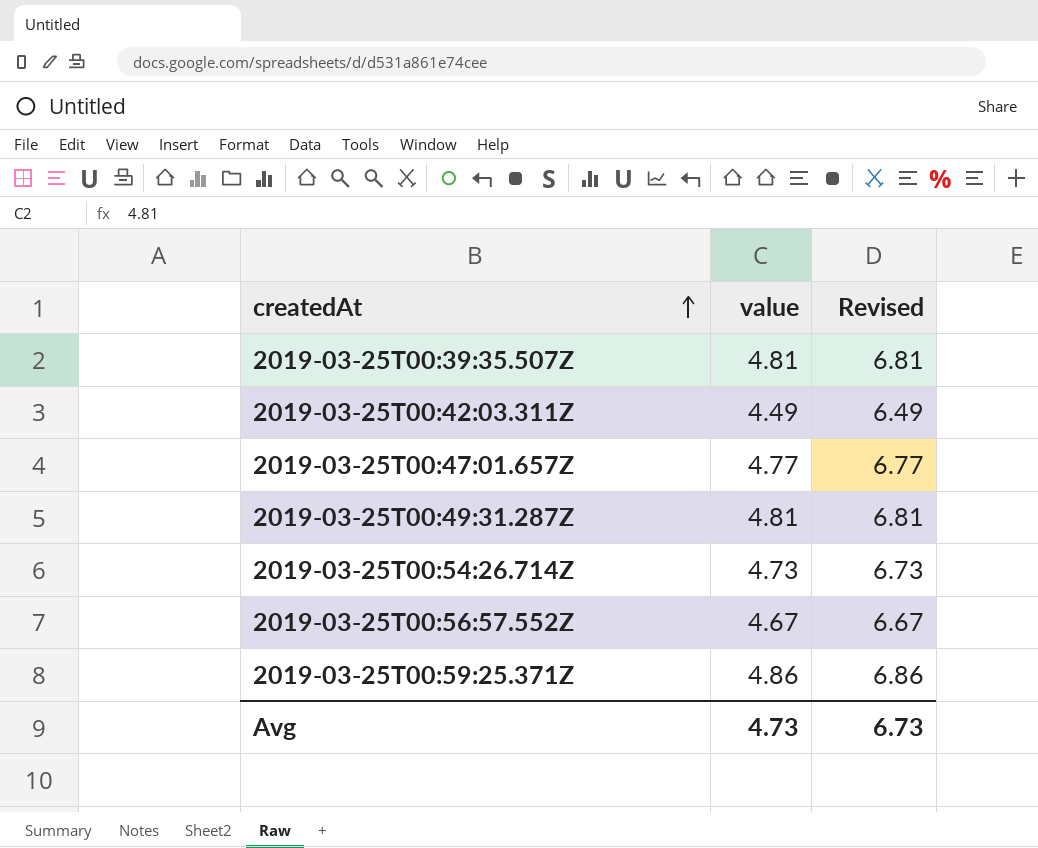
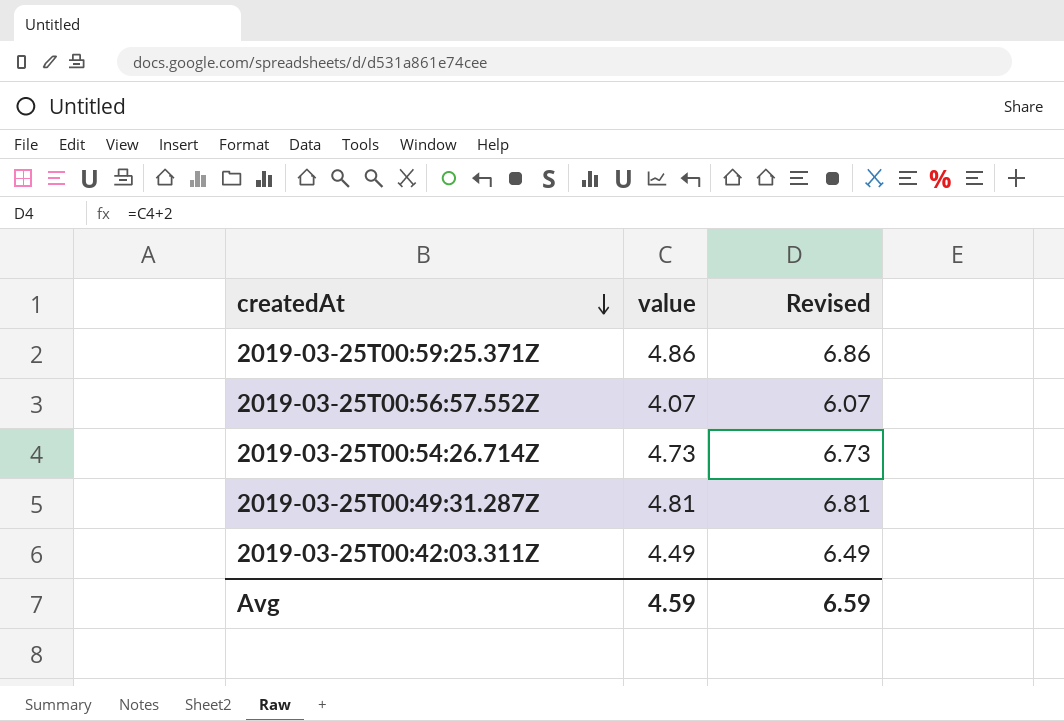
row order: createdAt ascending -> createdAt descending
row 2019-03-25T00:39:35.507Z: 4.81 | 6.81 -> none
row 2019-03-25T00:47:01.657Z: 4.77 | 6.77 -> none
2019-03-25T00:56:57.552Z | value: 4.67 -> 4.07
2019-03-25T00:56:57.552Z | Revised: 6.67 -> 6.07
Avg | value: 4.73 -> 4.59
Avg | Revised: 6.73 -> 6.59

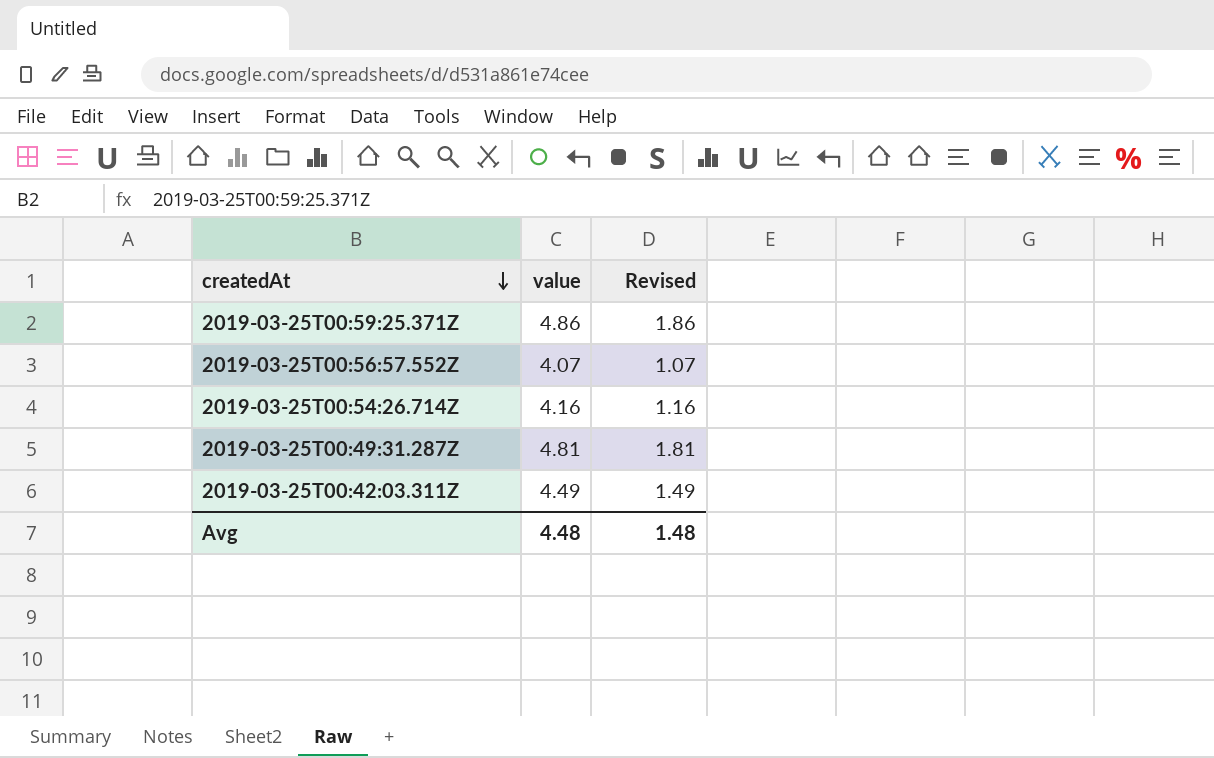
column Revised | formula: [value] + 2 -> [value] - 3
2019-03-25T00:54:26.714Z | value: 4.73 -> 4.16
Avg | value: 4.59 -> 4.48
Avg | Revised: 6.59 -> 1.48

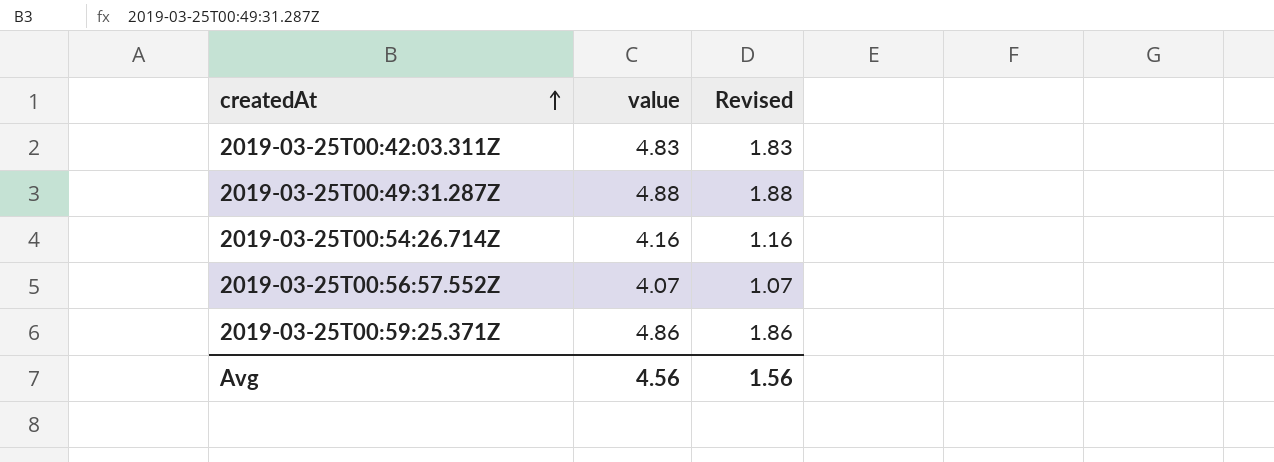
row order: createdAt descending -> createdAt ascending
2019-03-25T00:42:03.311Z | value: 4.49 -> 4.83
2019-03-25T00:42:03.311Z | Revised: 1.49 -> 1.83
2019-03-25T00:49:31.287Z | value: 4.81 -> 4.88
2019-03-25T00:49:31.287Z | Revised: 1.81 -> 1.88
Avg | value: 4.48 -> 4.56
Avg | Revised: 1.48 -> 1.56

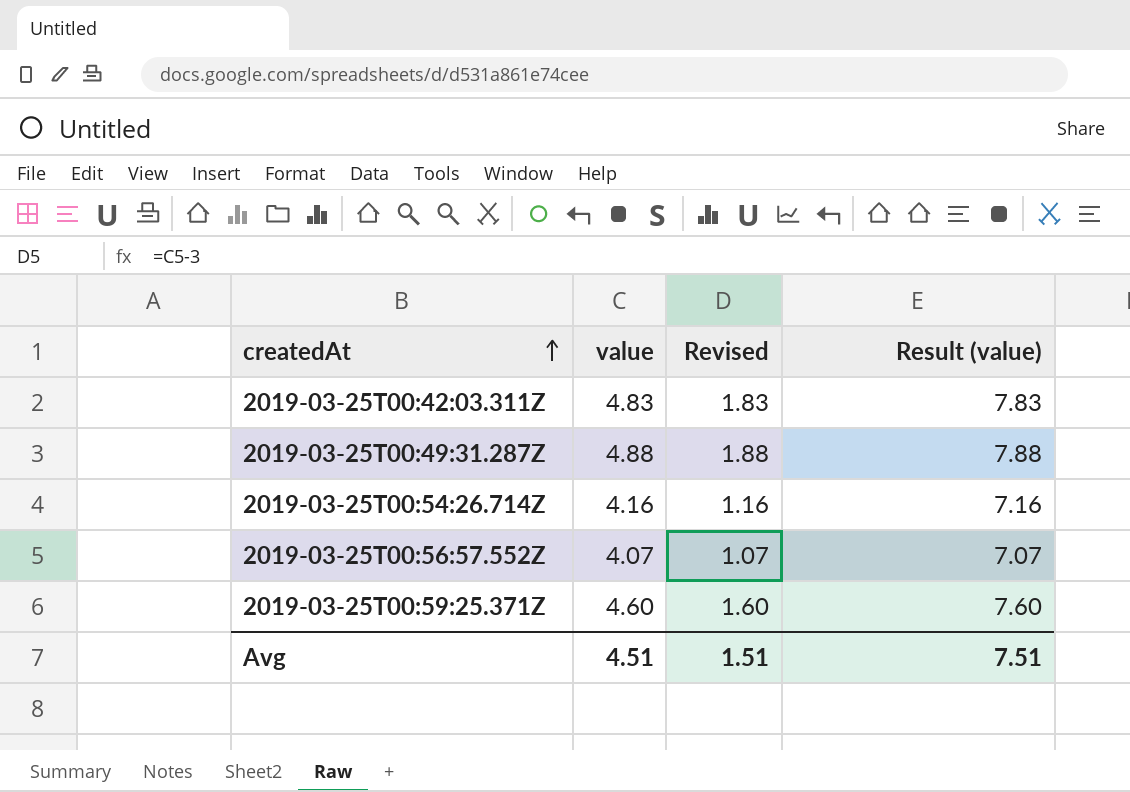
column Result (value) | formula: none -> [value] + 3
2019-03-25T00:59:25.371Z | value: 4.86 -> 4.60
2019-03-25T00:59:25.371Z | Revised: 1.86 -> 1.60
Avg | value: 4.56 -> 4.51
Avg | Revised: 1.56 -> 1.51

